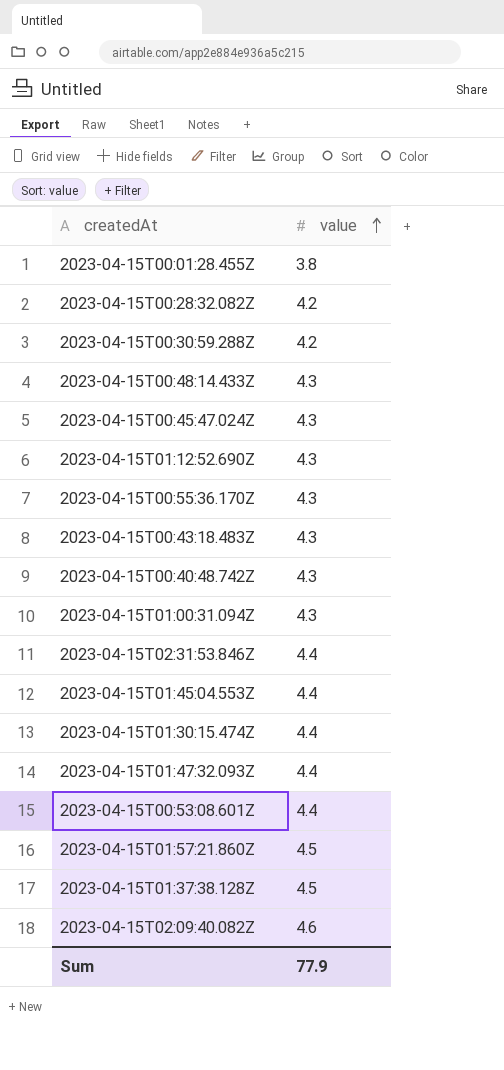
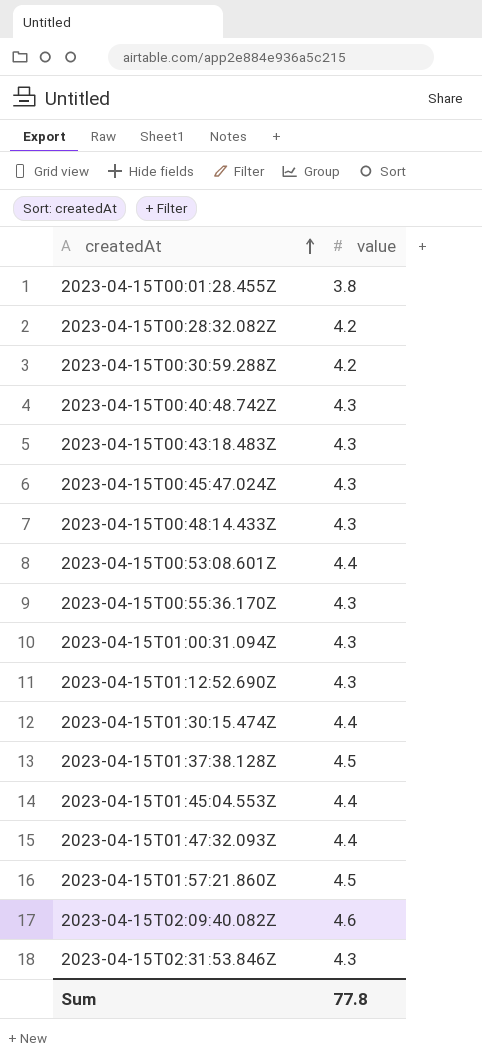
row order: value ascending -> createdAt ascending
2023-04-15T02:31:53.846Z | value: 4.4 -> 4.3
Sum | value: 77.9 -> 77.8

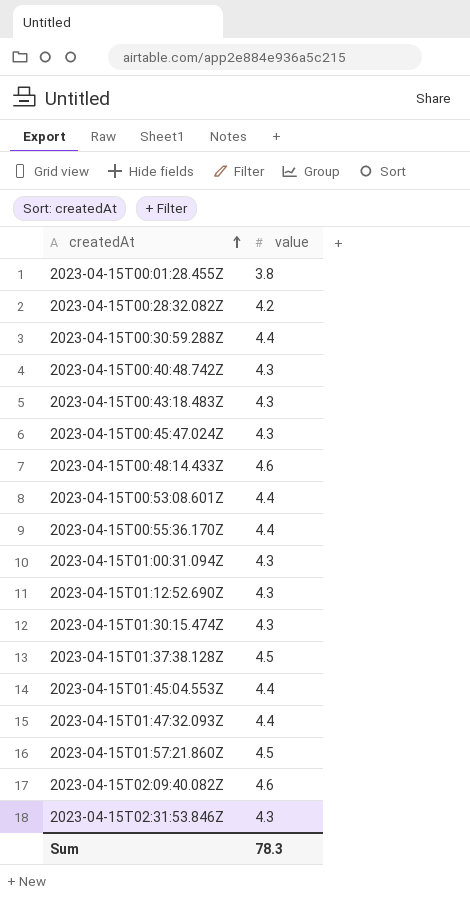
2023-04-15T00:30:59.288Z | value: 4.2 -> 4.4
2023-04-15T00:48:14.433Z | value: 4.3 -> 4.6
2023-04-15T00:55:36.170Z | value: 4.3 -> 4.4
2023-04-15T01:30:15.474Z | value: 4.4 -> 4.3
Sum | value: 77.8 -> 78.3

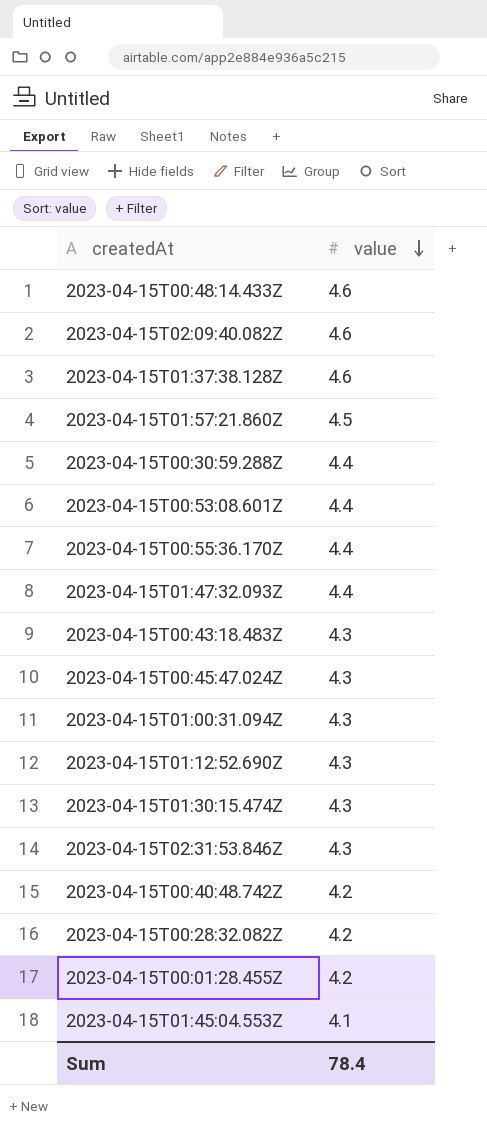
row order: createdAt ascending -> value descending
2023-04-15T01:37:38.128Z | value: 4.5 -> 4.6
2023-04-15T00:40:48.742Z | value: 4.3 -> 4.2
2023-04-15T00:01:28.455Z | value: 3.8 -> 4.2
2023-04-15T01:45:04.553Z | value: 4.4 -> 4.1
Sum | value: 78.3 -> 78.4

